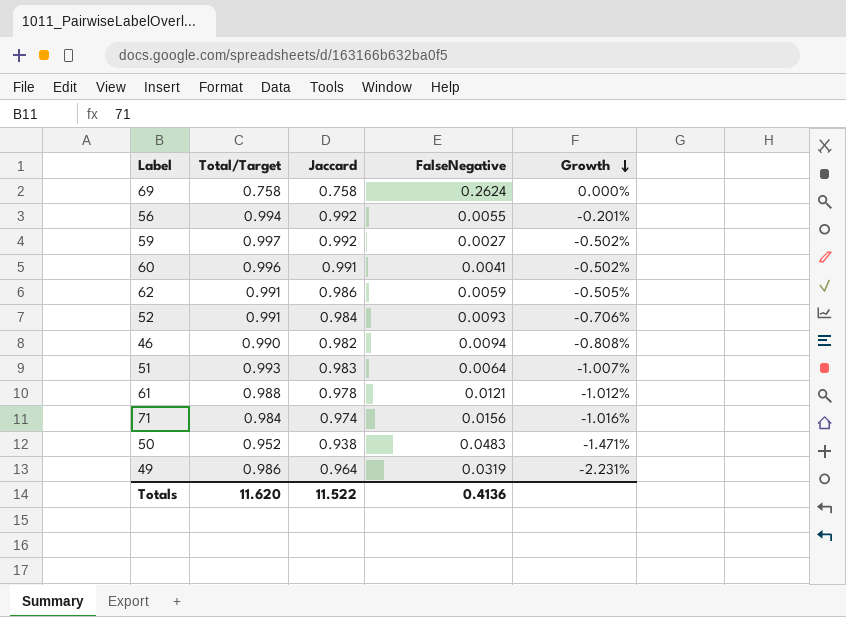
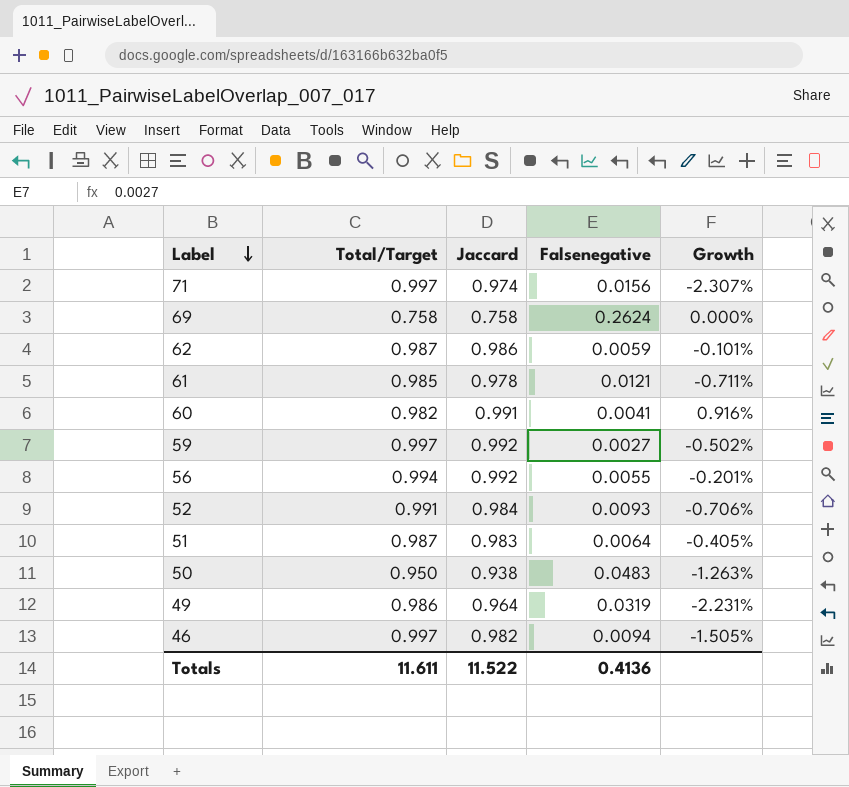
row order: Growth descending -> Label descending
column name: FalseNegative -> Falsenegative
71 | Total/Target: 0.984 -> 0.997
71 | Growth: -1.016% -> -2.307%
62 | Total/Target: 0.991 -> 0.987
62 | Growth: -0.505% -> -0.101%
61 | Total/Target: 0.988 -> 0.985
61 | Growth: -1.012% -> -0.711%
60 | Total/Target: 0.996 -> 0.982
60 | Growth: -0.502% -> 0.916%
51 | Total/Target: 0.993 -> 0.987
51 | Growth: -1.007% -> -0.405%
50 | Total/Target: 0.952 -> 0.950
50 | Growth: -1.471% -> -1.263%
46 | Total/Target: 0.990 -> 0.997
46 | Growth: -0.808% -> -1.505%
Totals | Total/Target: 11.620 -> 11.611

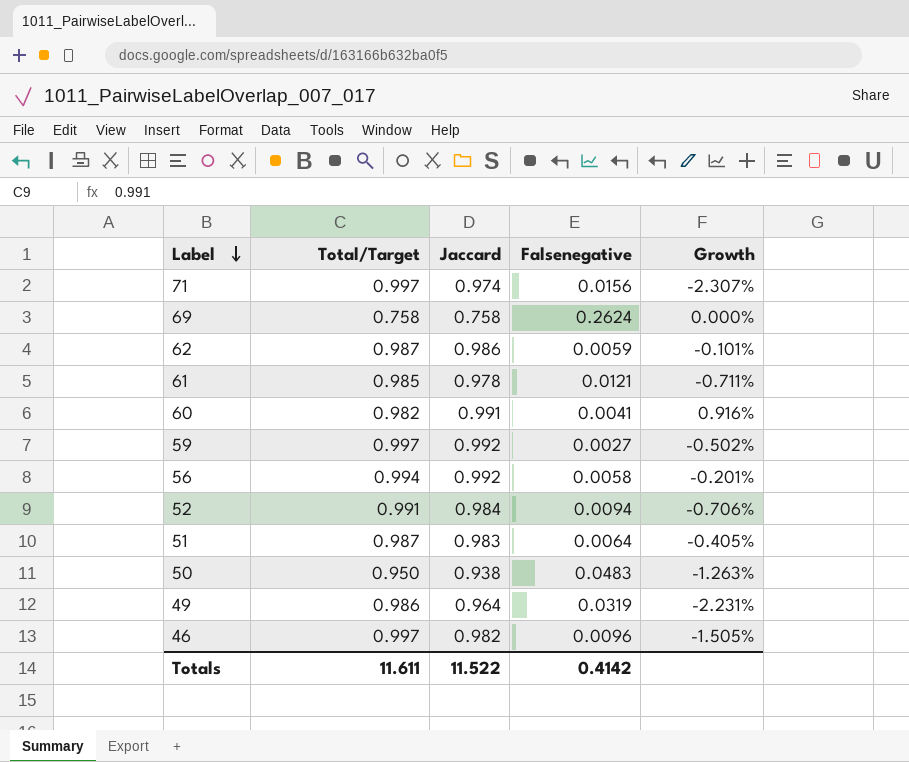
56 | Falsenegative: 0.0055 -> 0.0058
52 | Falsenegative: 0.0093 -> 0.0094
46 | Falsenegative: 0.0094 -> 0.0096
Totals | Falsenegative: 0.4136 -> 0.4142

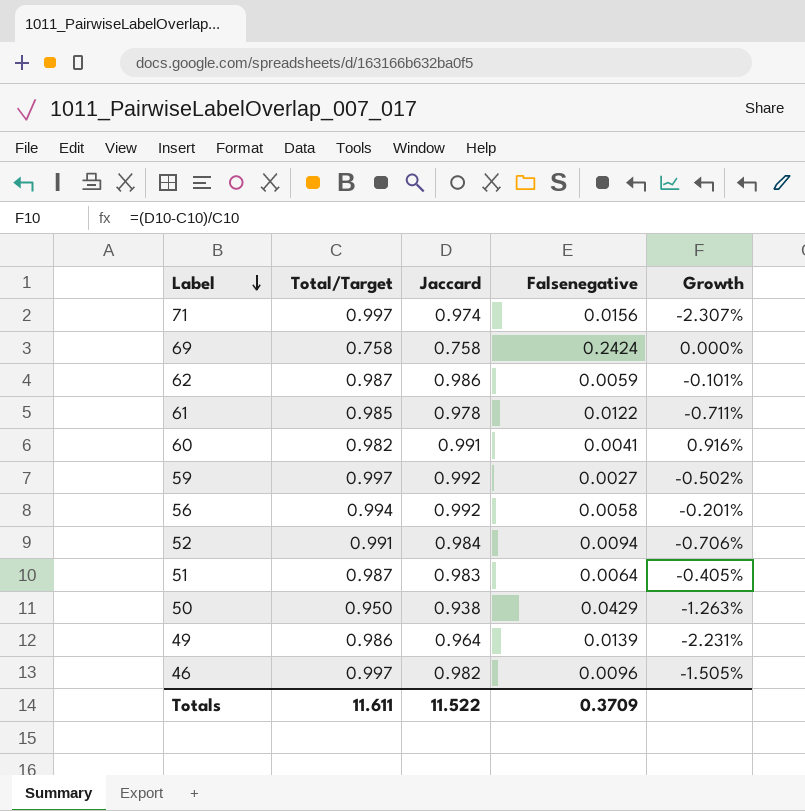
69 | Falsenegative: 0.2624 -> 0.2424
61 | Falsenegative: 0.0121 -> 0.0122
50 | Falsenegative: 0.0483 -> 0.0429
49 | Falsenegative: 0.0319 -> 0.0139
Totals | Falsenegative: 0.4142 -> 0.3709

